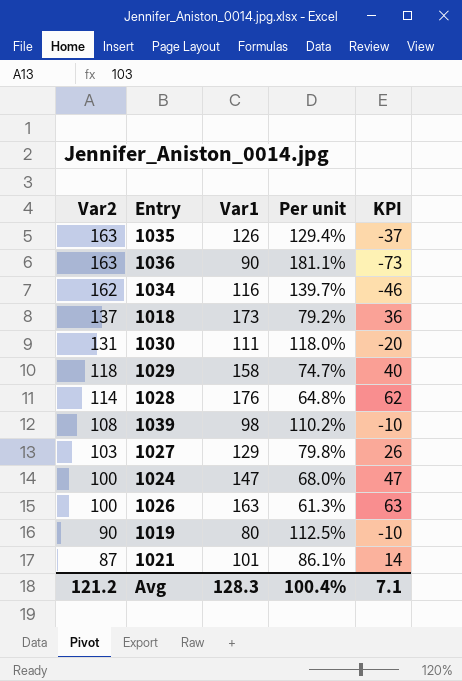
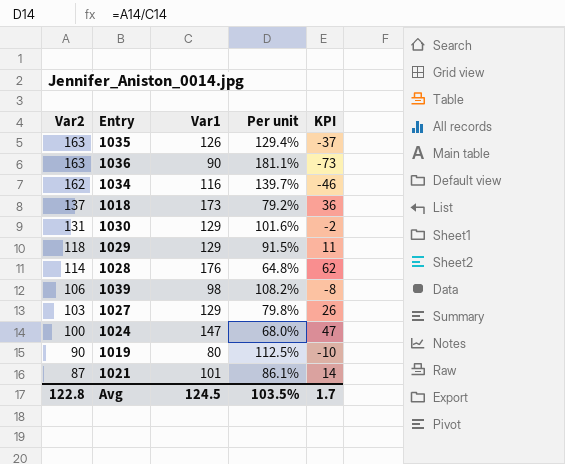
row 1026: 100 | 163 | 61.3% | 63 -> none
1030 | Var1: 111 -> 129
1030 | Per unit: 118.0% -> 101.6%
1030 | KPI: -20 -> -2
1029 | Var1: 158 -> 129
1029 | Per unit: 74.7% -> 91.5%
1029 | KPI: 40 -> 11
1039 | Var2: 108 -> 106
1039 | Per unit: 110.2% -> 108.2%
1039 | KPI: -10 -> -8
Avg | Var2: 121.2 -> 122.8
Avg | Var1: 128.3 -> 124.5
Avg | Per unit: 100.4% -> 103.5%
Avg | KPI: 7.1 -> 1.7

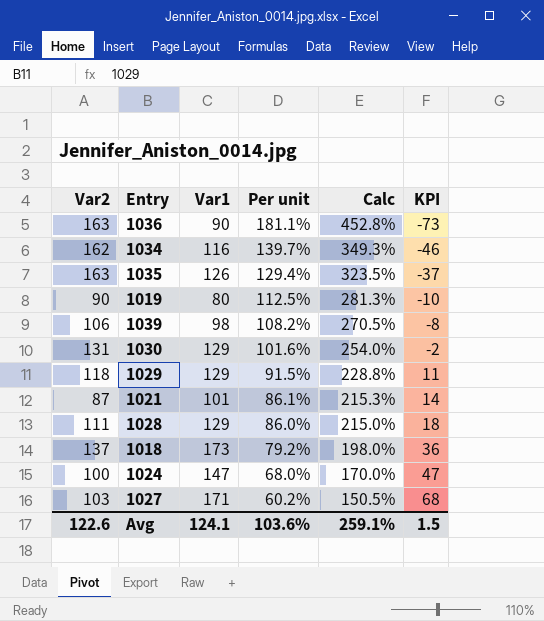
row order: Var2 descending -> Per unit descending
column Calc | formula: none -> [Per unit] * 2.5
1028 | Var2: 114 -> 111
1028 | Var1: 176 -> 129
1028 | Per unit: 64.8% -> 86.0%
1028 | KPI: 62 -> 18
1027 | Var1: 129 -> 171
1027 | Per unit: 79.8% -> 60.2%
1027 | KPI: 26 -> 68
Avg | Var2: 122.8 -> 122.6
Avg | Var1: 124.5 -> 124.1
Avg | Per unit: 103.5% -> 103.6%
Avg | KPI: 1.7 -> 1.5

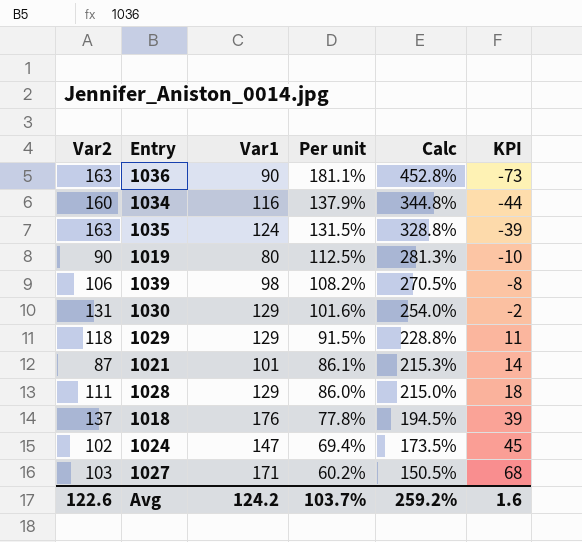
1034 | Var2: 162 -> 160
1034 | Per unit: 139.7% -> 137.9%
1034 | Calc: 349.3% -> 344.8%
1034 | KPI: -46 -> -44
1035 | Var1: 126 -> 124
1035 | Per unit: 129.4% -> 131.5%
1035 | Calc: 323.5% -> 328.8%
1035 | KPI: -37 -> -39
1018 | Var1: 173 -> 176
1018 | Per unit: 79.2% -> 77.8%
1018 | Calc: 198.0% -> 194.5%
1018 | KPI: 36 -> 39
1024 | Var2: 100 -> 102
1024 | Per unit: 68.0% -> 69.4%
1024 | Calc: 170.0% -> 173.5%
1024 | KPI: 47 -> 45
Avg | Var1: 124.1 -> 124.2
Avg | Per unit: 103.6% -> 103.7%
Avg | Calc: 259.1% -> 259.2%
Avg | KPI: 1.5 -> 1.6

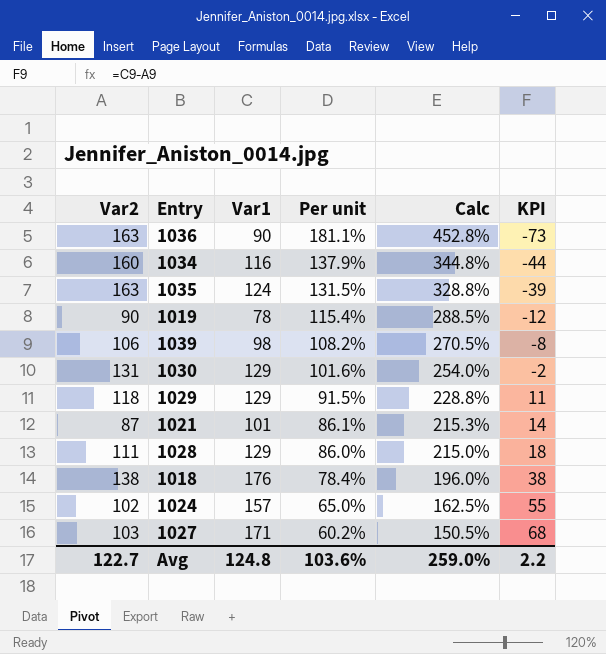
1019 | Var1: 80 -> 78
1019 | Per unit: 112.5% -> 115.4%
1019 | Calc: 281.3% -> 288.5%
1019 | KPI: -10 -> -12
1018 | Var2: 137 -> 138
1018 | Per unit: 77.8% -> 78.4%
1018 | Calc: 194.5% -> 196.0%
1018 | KPI: 39 -> 38
1024 | Var1: 147 -> 157
1024 | Per unit: 69.4% -> 65.0%
1024 | Calc: 173.5% -> 162.5%
1024 | KPI: 45 -> 55
Avg | Var2: 122.6 -> 122.7
Avg | Var1: 124.2 -> 124.8
Avg | Per unit: 103.7% -> 103.6%
Avg | Calc: 259.2% -> 259.0%
Avg | KPI: 1.6 -> 2.2

